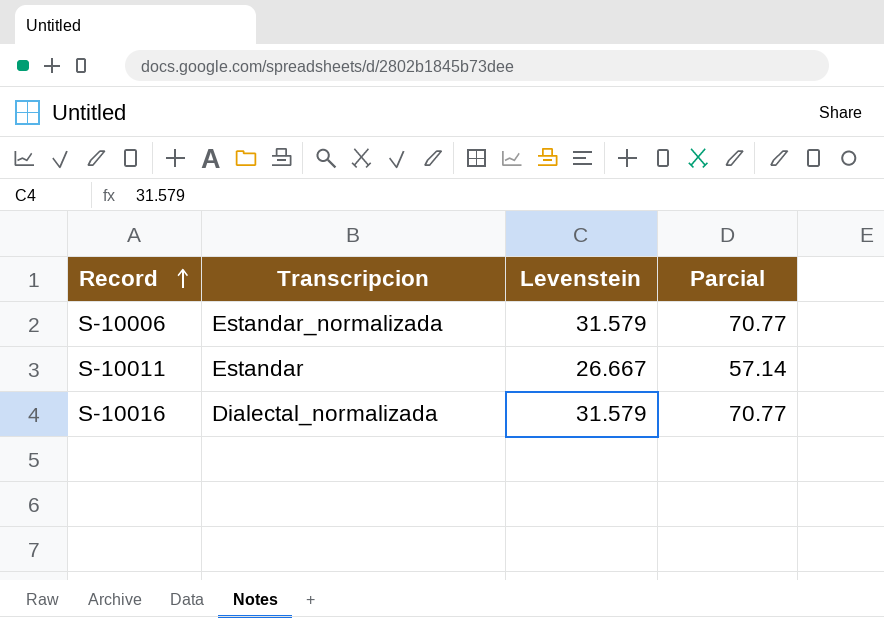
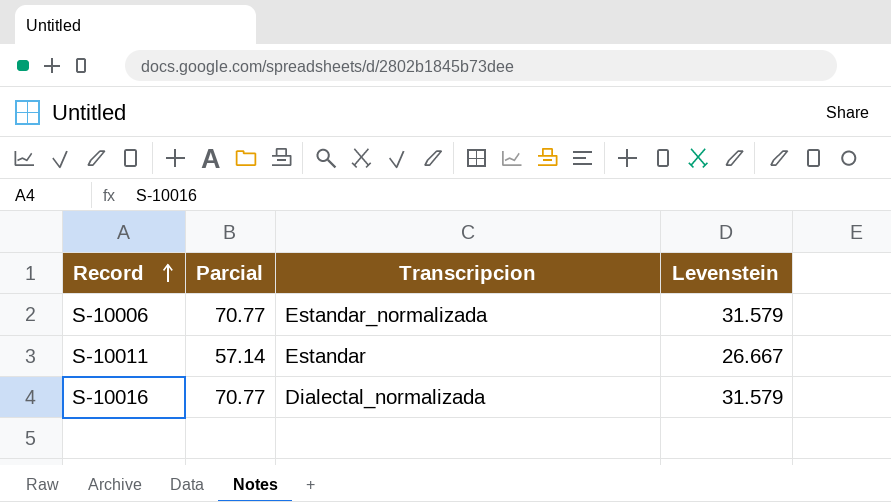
column Parcial | position: 4 -> 2

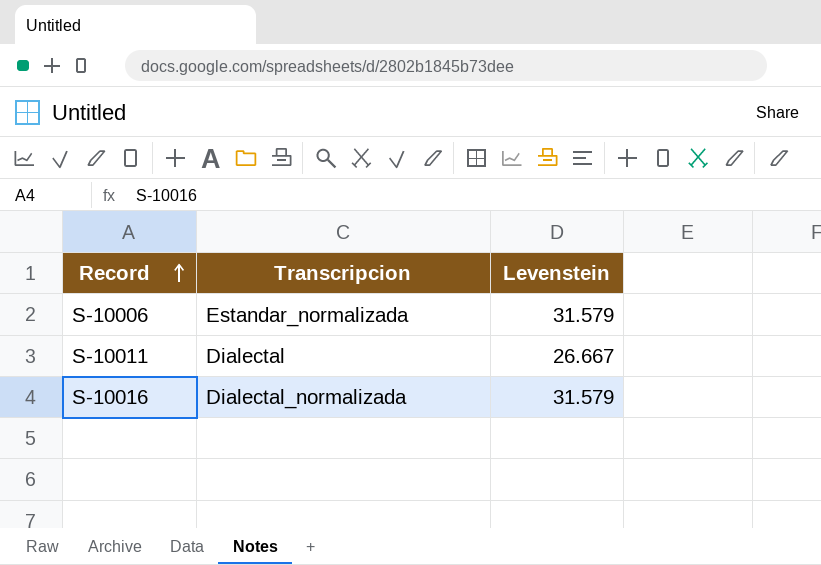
column Parcial | position: 2 -> none
S-10011 | Transcripcion: Estandar -> Dialectal

